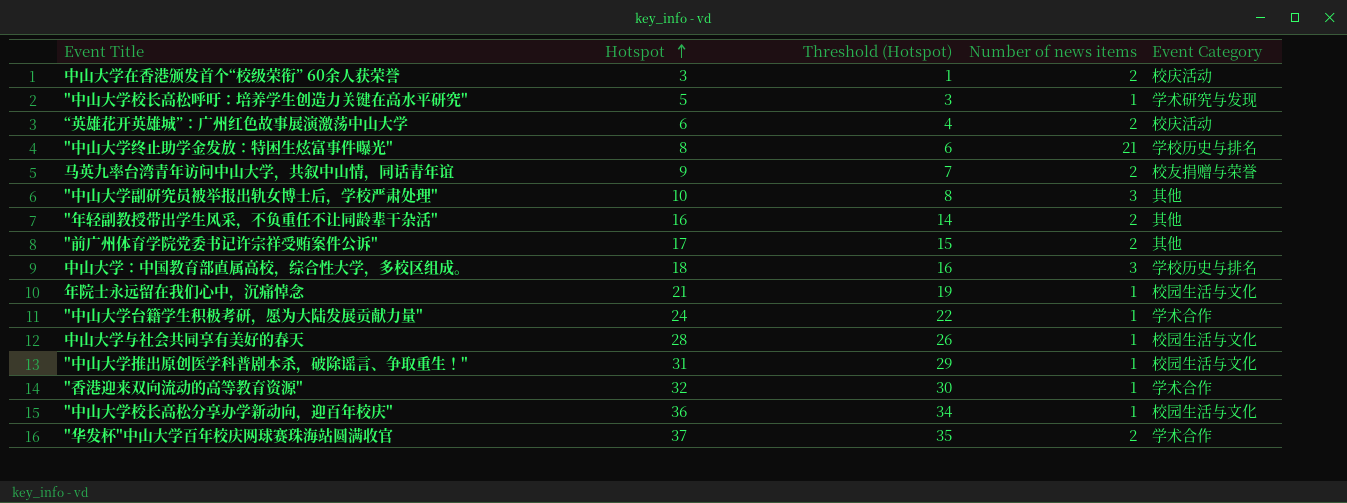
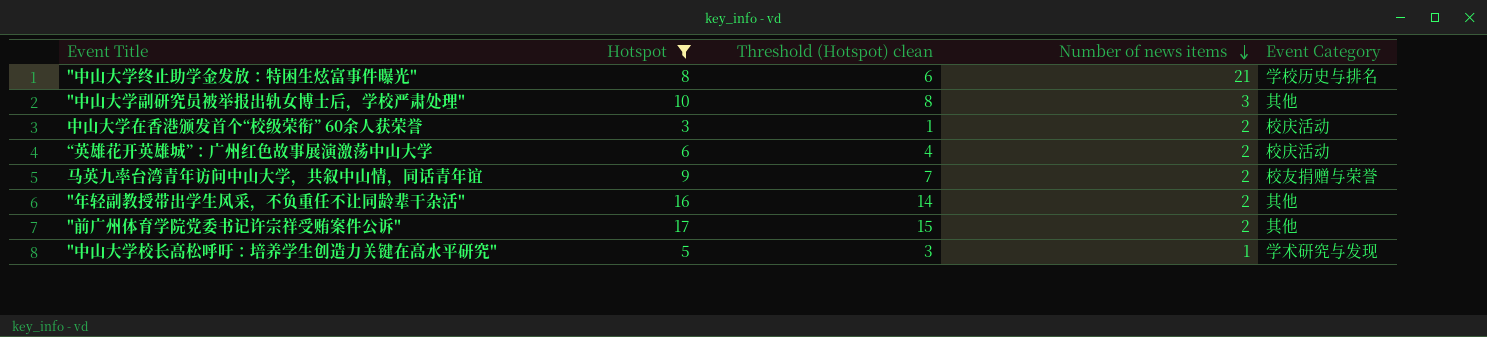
filter: none -> Hotspot <= 17
row order: Hotspot ascending -> Number of news items descending
column name: Threshold (Hotspot) -> Threshold (Hotspot) clean

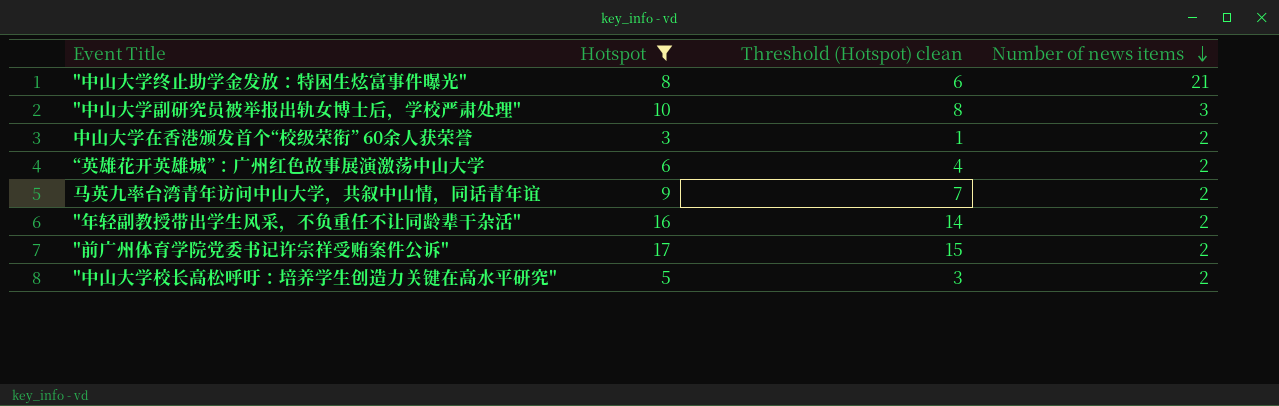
column Event Category | position: 5 -> none
"中山大学校长高松呼吁：培养学生创造力关键在高水平研究" | Number of news items: 1 -> 2

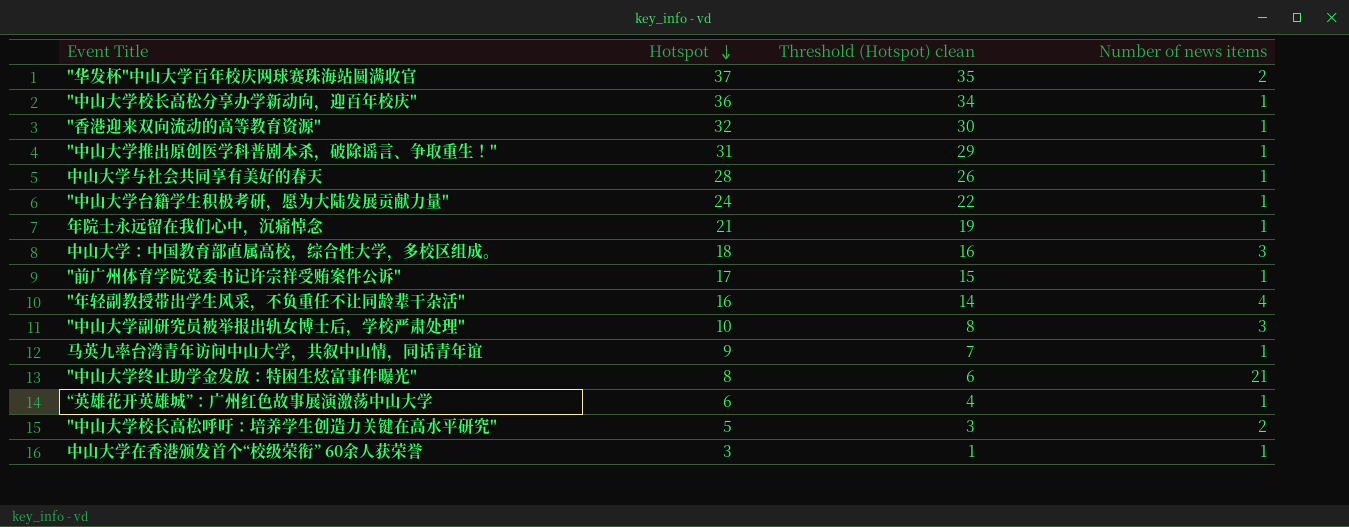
filter: Hotspot <= 17 -> none
row order: Number of news items descending -> Hotspot descending
"前广州体育学院党委书记许宗祥受贿案件公诉" | Number of news items: 2 -> 1
"年轻副教授带出学生风采，不负重任不让同龄辈干杂活" | Number of news items: 2 -> 4
马英九率台湾青年访问中山大学，共叙中山情，同话青年谊 | Number of news items: 2 -> 1
“英雄花开英雄城”：广州红色故事展演激荡中山大学 | Number of news items: 2 -> 1
中山大学在香港颁发首个“校级荣衔” 60余人获荣誉 | Number of news items: 2 -> 1

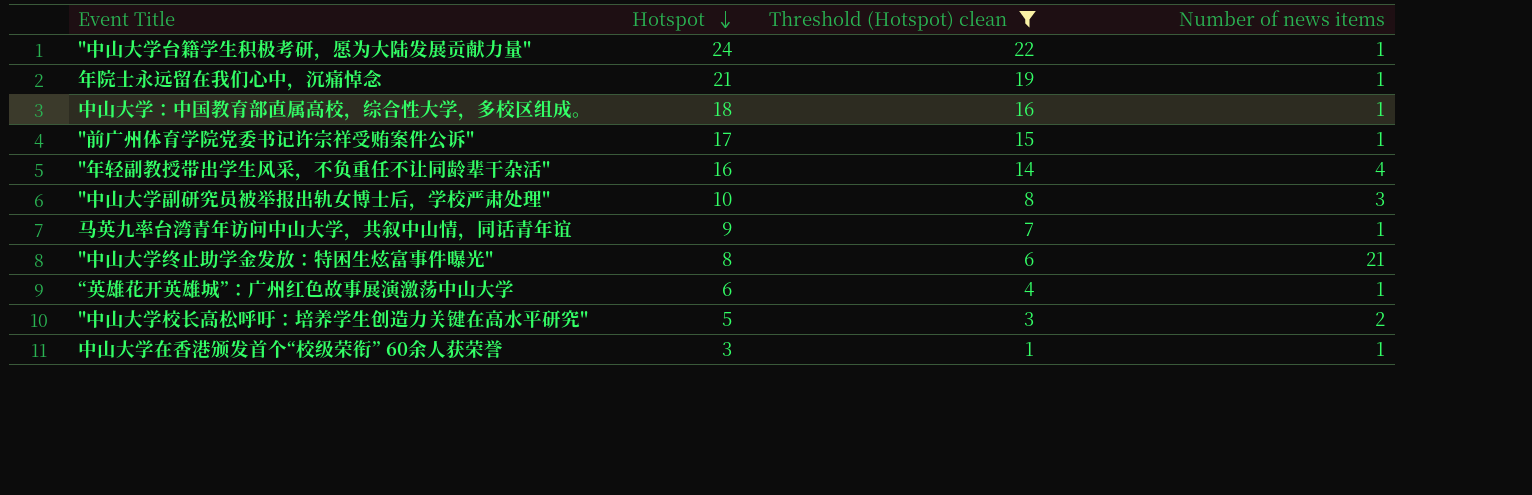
filter: none -> Threshold (Hotspot) clean <= 22
中山大学：中国教育部直属高校，综合性大学，多校区组成。 | Number of news items: 3 -> 1

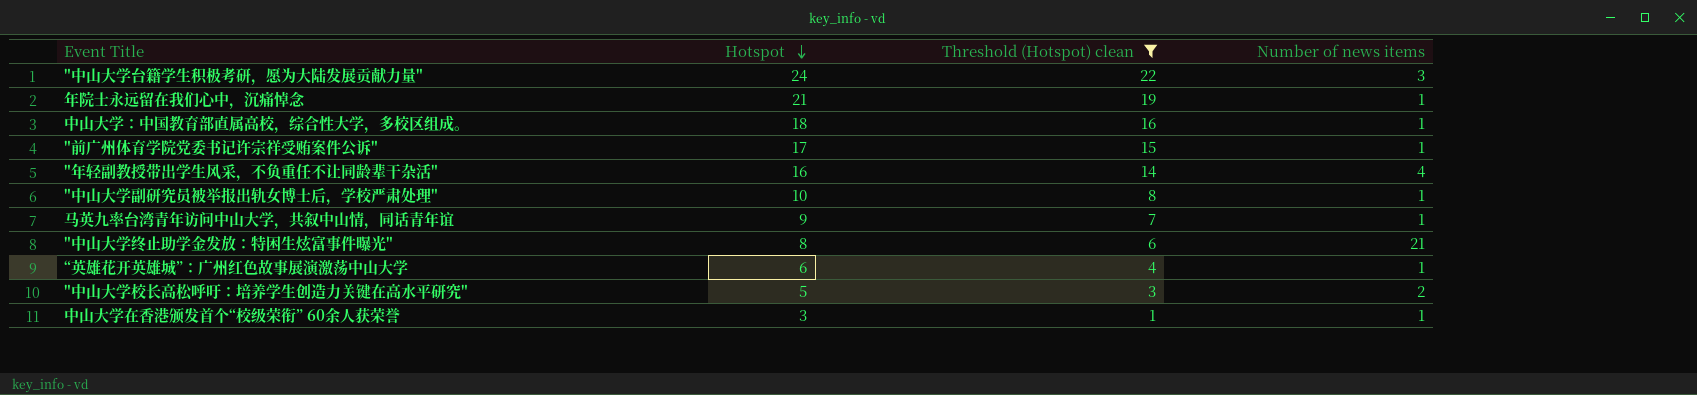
"中山大学台籍学生积极考研，愿为大陆发展贡献力量" | Number of news items: 1 -> 3
"中山大学副研究员被举报出轨女博士后，学校严肃处理" | Number of news items: 3 -> 1

